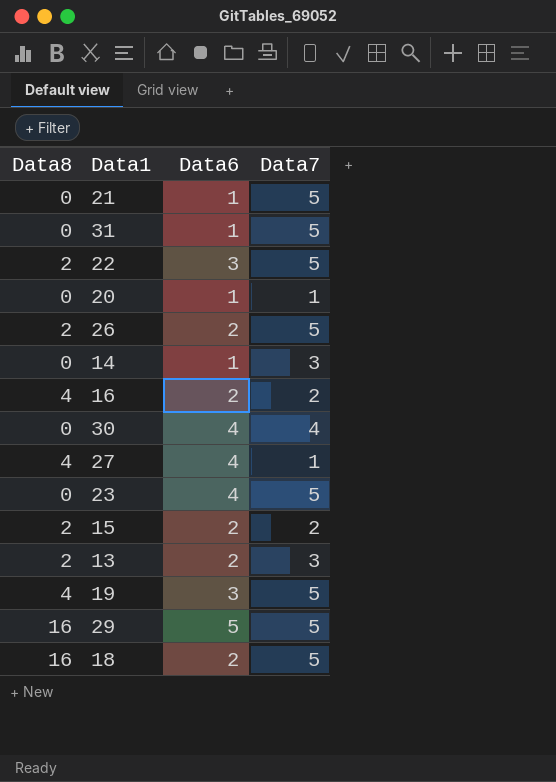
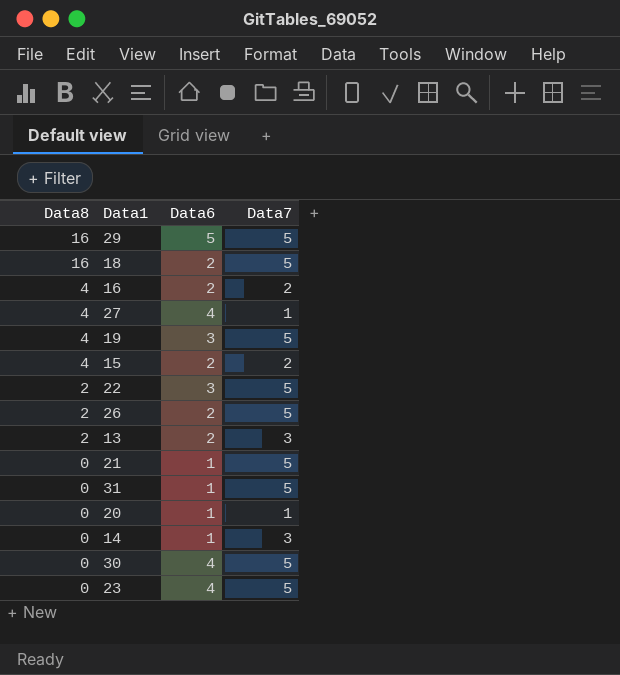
row order: none -> Data8 descending
15 | Data8: 2 -> 4
30 | Data7: 4 -> 5

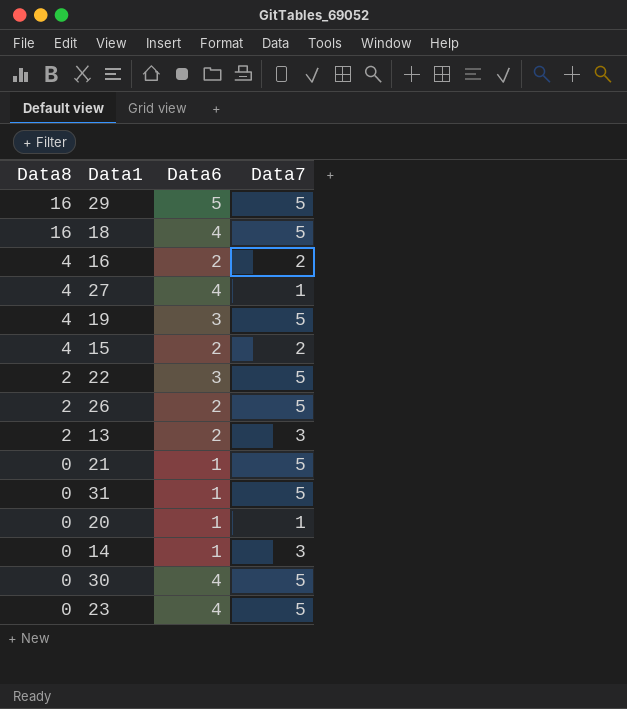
18 | Data6: 2 -> 4

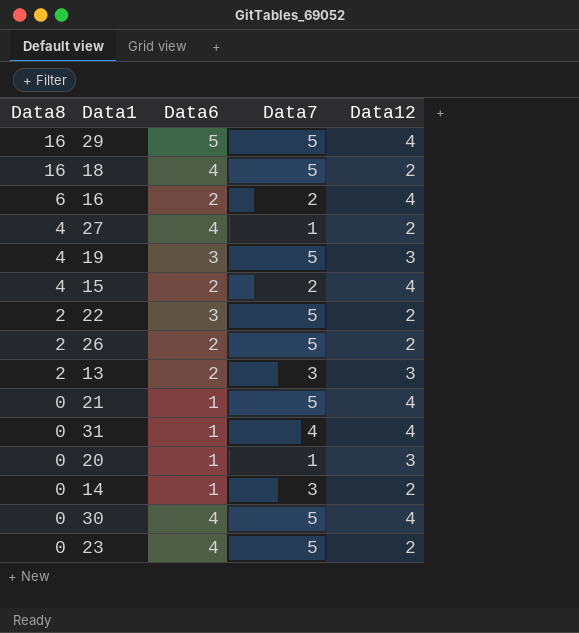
column Data12 | position: none -> 5
16 | Data8: 4 -> 6
31 | Data7: 5 -> 4

